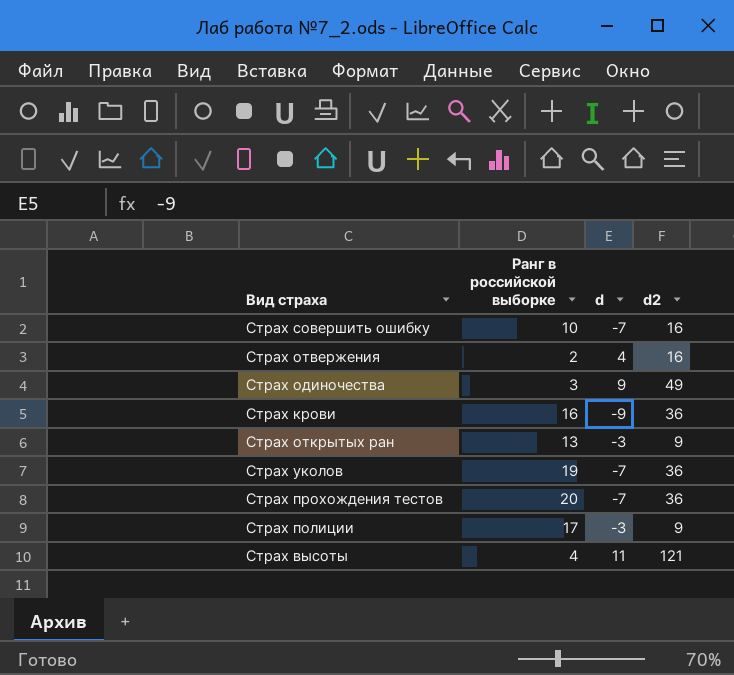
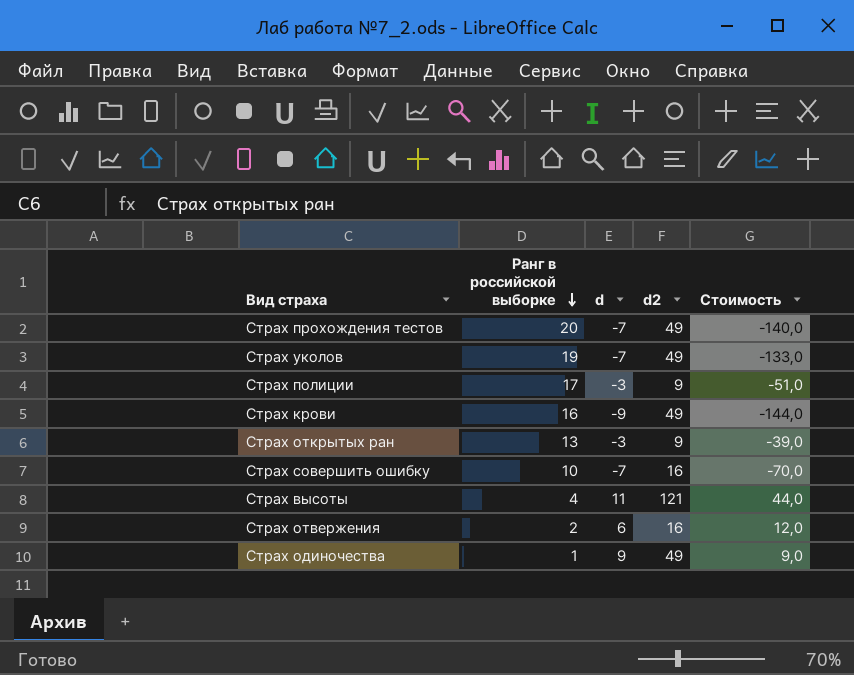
row order: none -> Ранг в российской выборке descending
column Стоимость | formula: none -> [Ранг в российской выборке] * [d]
Страх прохождения тестов | d2: 36 -> 49
Страх уколов | d2: 36 -> 49
Страх крови | d2: 36 -> 49
Страх отвержения | d: 4 -> 6
Страх одиночества | Ранг в российской выборке: 3 -> 1

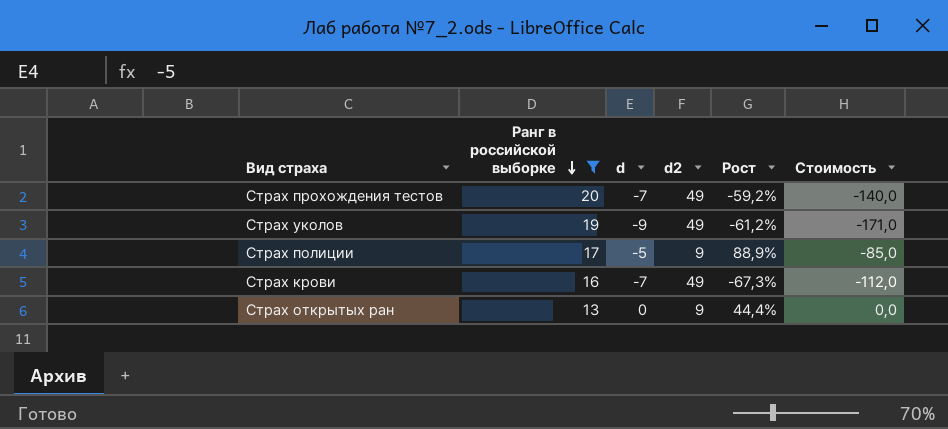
filter: none -> Ранг в российской выборке >= 13
column Рост | formula: none -> ([Ранг в российской выборке] - [d2]) / [d2]
Страх уколов | d: -7 -> -9
Страх уколов | Стоимость: -133,0 -> -171,0
Страх полиции | d: -3 -> -5
Страх полиции | Стоимость: -51,0 -> -85,0
Страх крови | d: -9 -> -7
Страх крови | Стоимость: -144,0 -> -112,0
Страх открытых ран | d: -3 -> 0
Страх открытых ран | Стоимость: -39,0 -> 0,0

